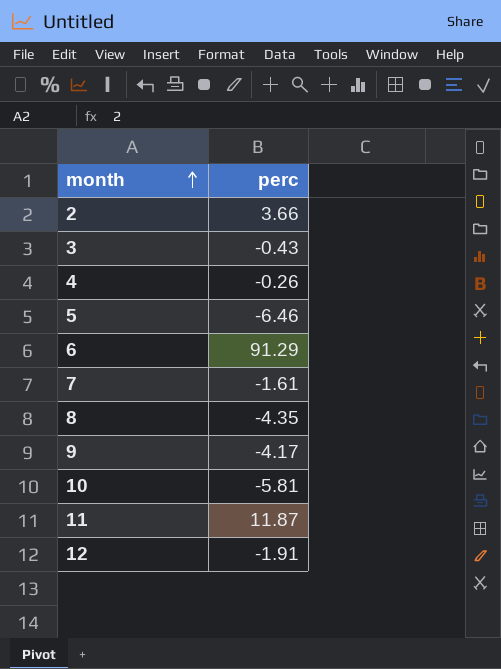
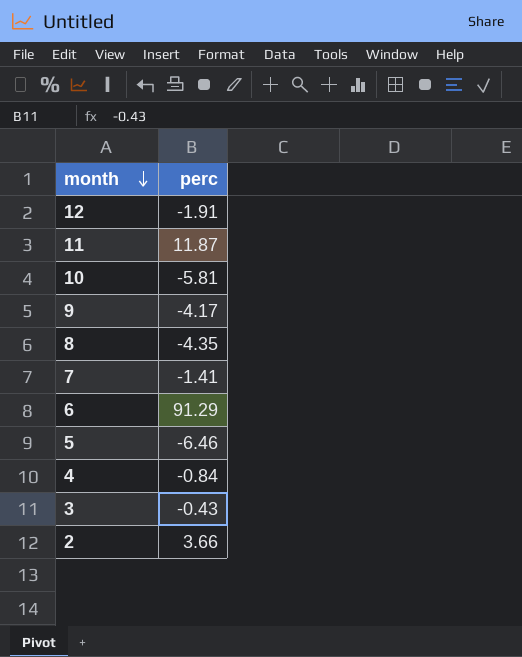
row order: month ascending -> month descending
7 | perc: -1.61 -> -1.41
4 | perc: -0.26 -> -0.84

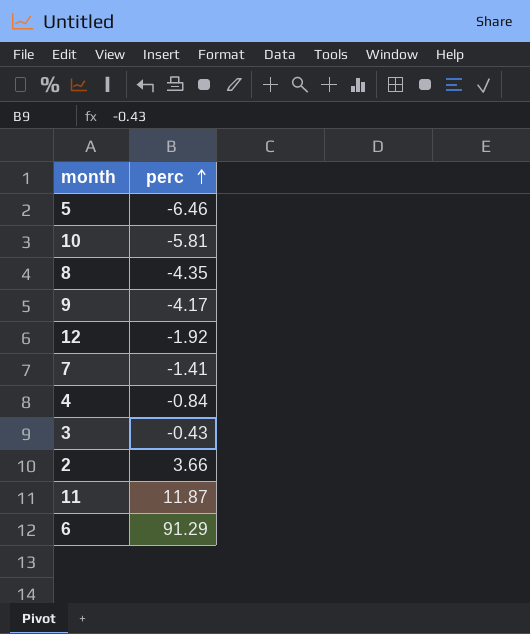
row order: month descending -> perc ascending
12 | perc: -1.91 -> -1.92

